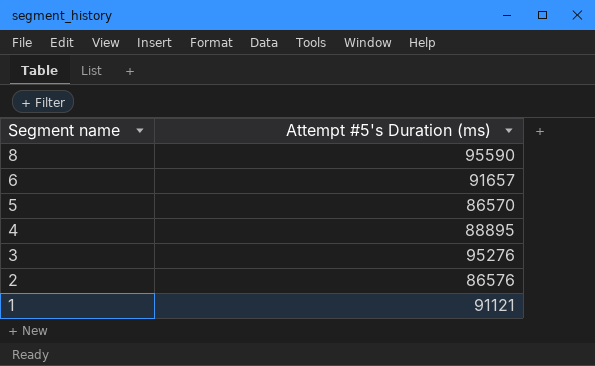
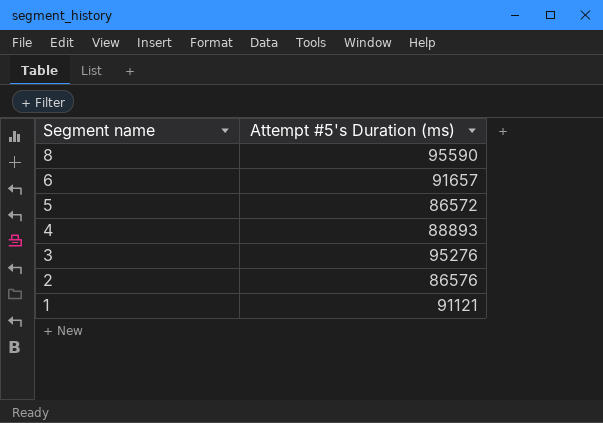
5 | Attempt #5's Duration (ms): 86570 -> 86572
4 | Attempt #5's Duration (ms): 88895 -> 88893

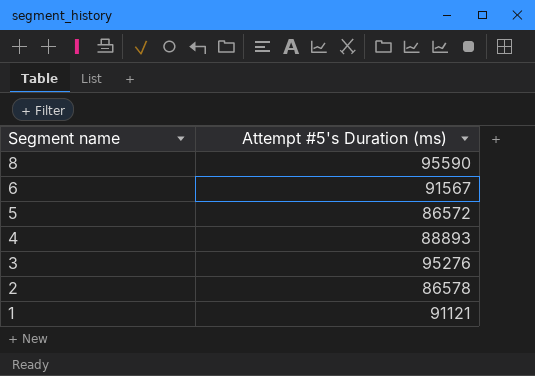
6 | Attempt #5's Duration (ms): 91657 -> 91567
2 | Attempt #5's Duration (ms): 86576 -> 86578

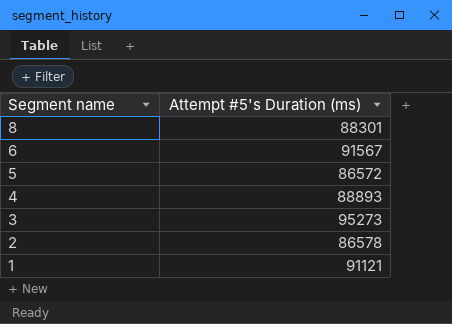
8 | Attempt #5's Duration (ms): 95590 -> 88301
3 | Attempt #5's Duration (ms): 95276 -> 95273

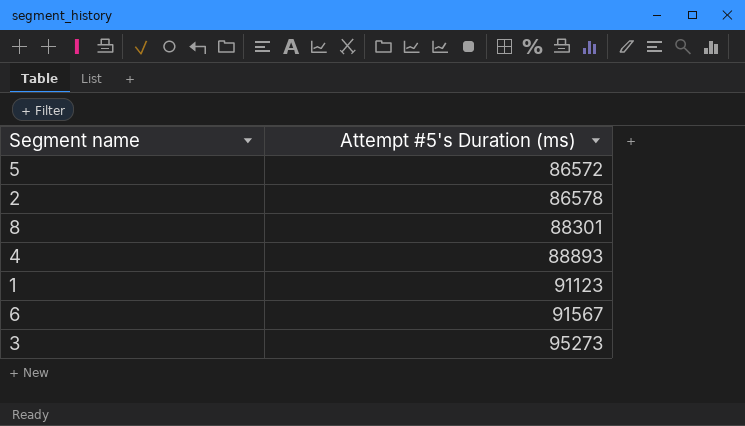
row order: Segment name descending -> Attempt #5's Duration (ms) ascending
1 | Attempt #5's Duration (ms): 91121 -> 91123

